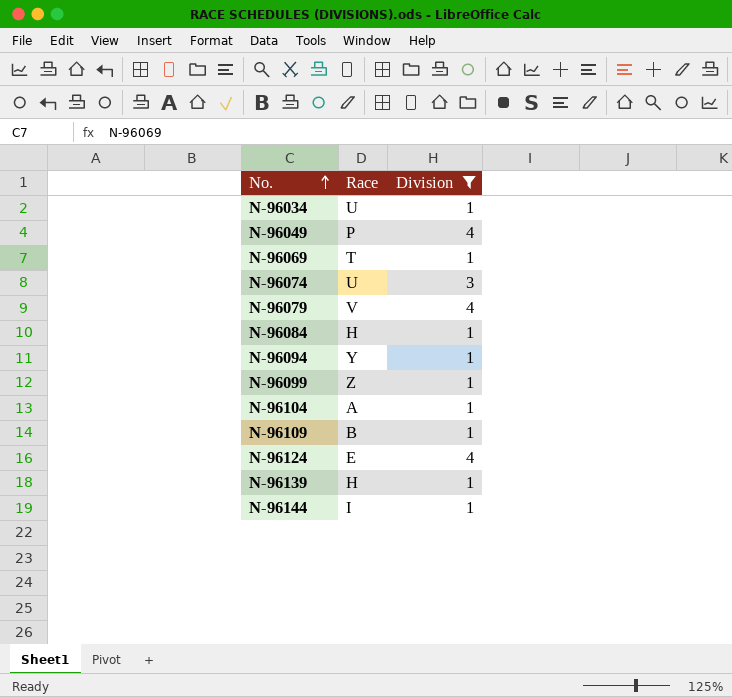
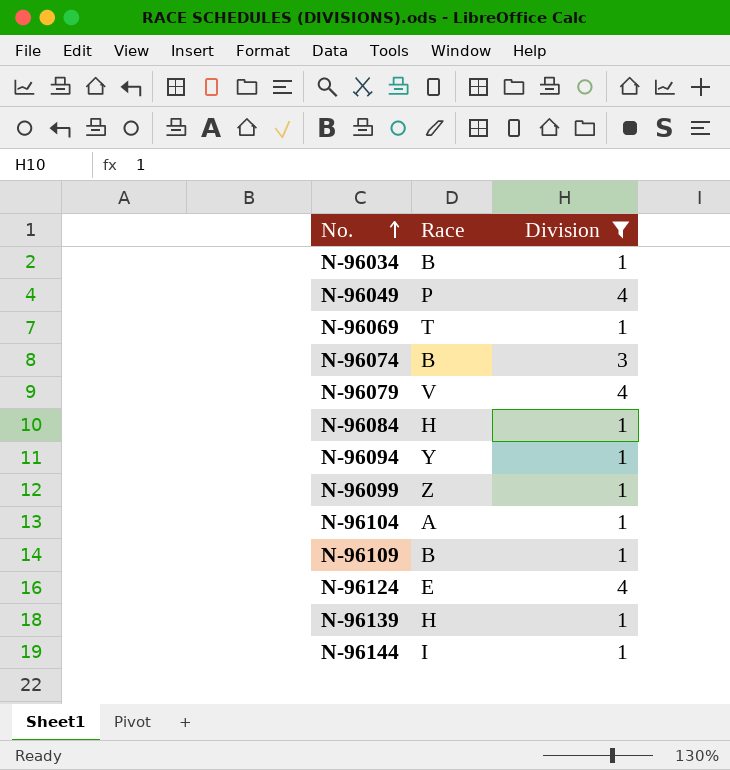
N-96034 | Race: U -> B
N-96074 | Race: U -> B

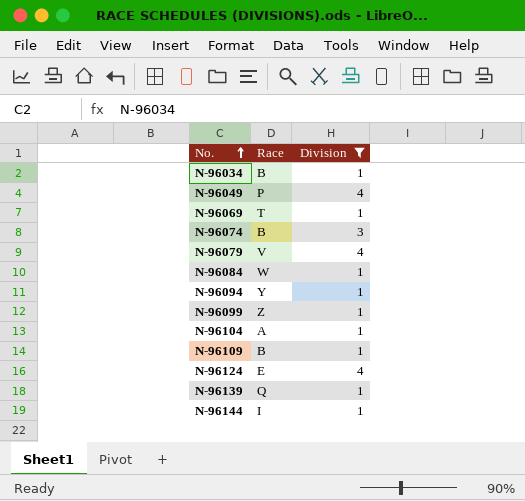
N-96084 | Race: H -> W
N-96139 | Race: H -> Q

